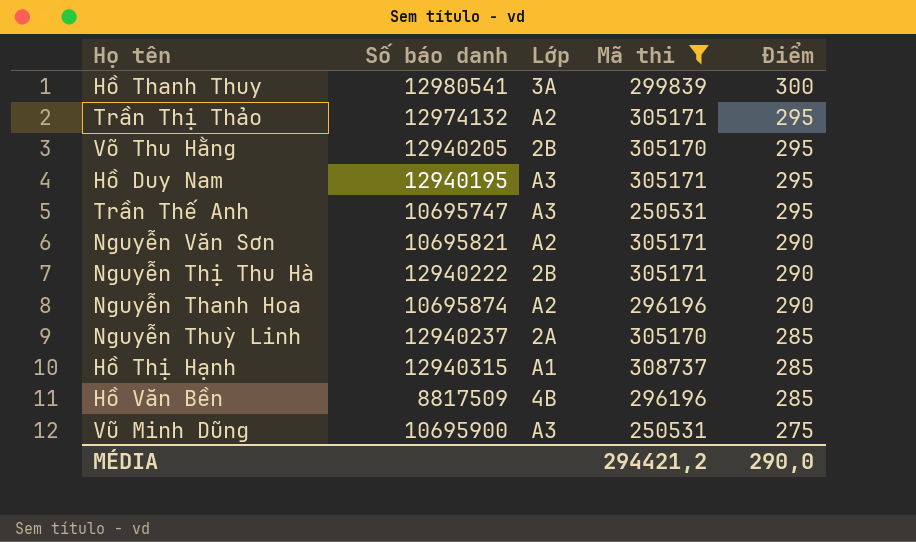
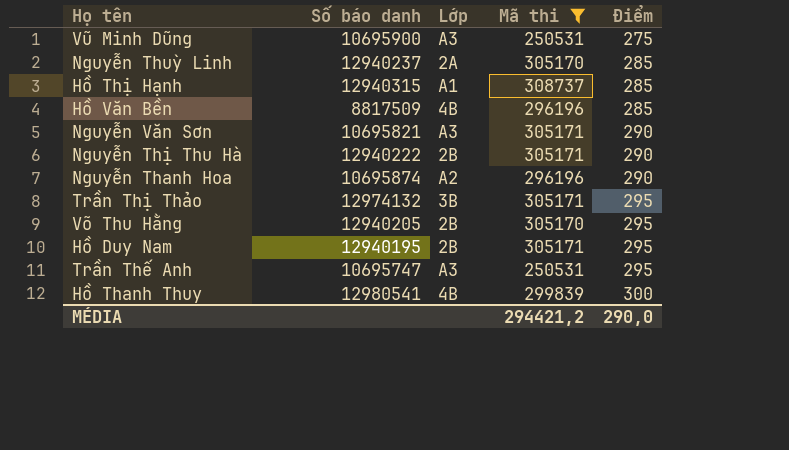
row order: Điểm descending -> Điểm ascending
Nguyễn Văn Sơn | Lớp: A2 -> A3
Trần Thị Thảo | Lớp: A2 -> 3B
Hồ Duy Nam | Lớp: A3 -> 2B
Hồ Thanh Thuy | Lớp: 3A -> 4B

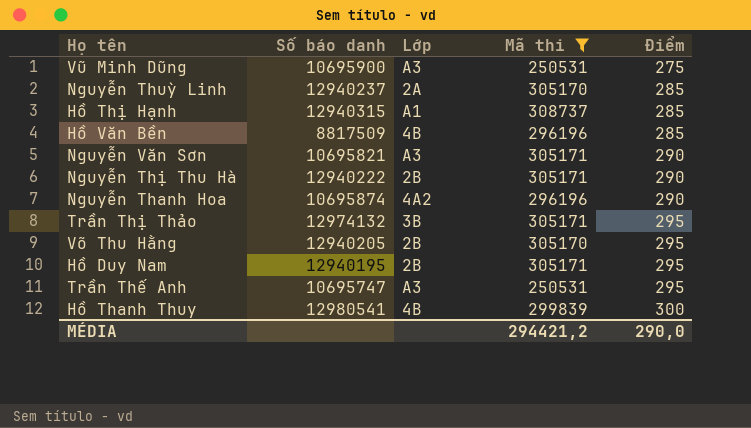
Nguyễn Thanh Hoa | Lớp: A2 -> 4A2

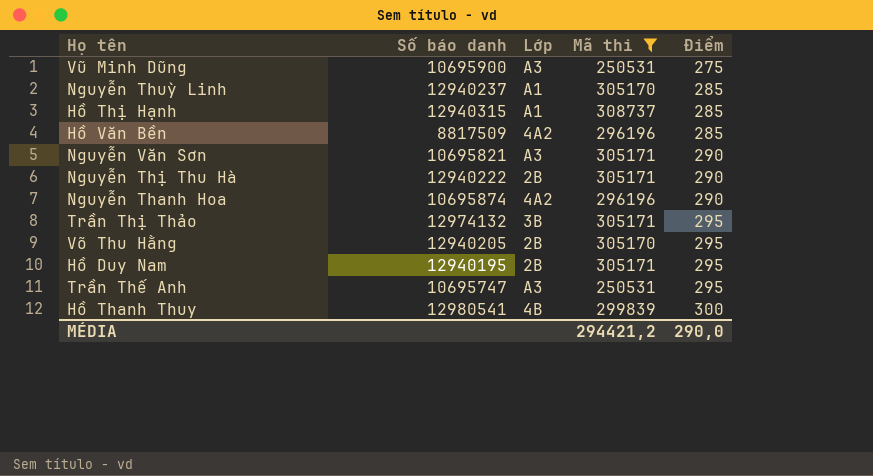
Nguyễn Thuỳ Linh | Lớp: 2A -> A1
Hồ Văn Bền | Lớp: 4B -> 4A2

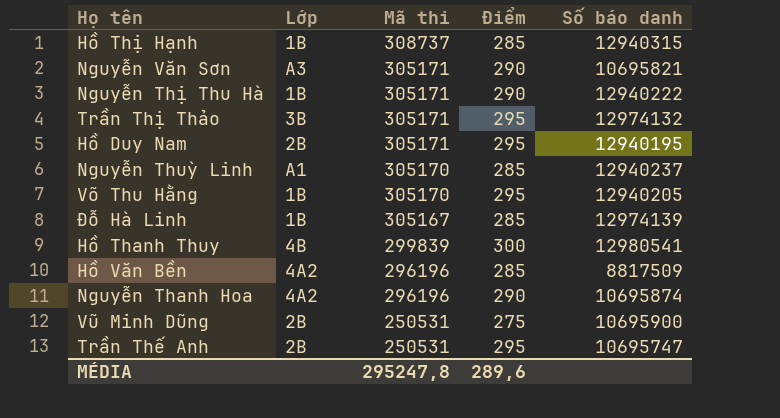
filter: Mã thi != 305167 -> none
row order: Điểm ascending -> Mã thi descending
column Số báo danh | position: 2 -> 5
Hồ Thị Hạnh | Lớp: A1 -> 1B
Nguyễn Thị Thu Hà | Lớp: 2B -> 1B
Võ Thu Hằng | Lớp: 2B -> 1B
Vũ Minh Dũng | Lớp: A3 -> 2B
Trần Thế Anh | Lớp: A3 -> 2B
MÉDIA | Mã thi: 294421,2 -> 295247,8
MÉDIA | Điểm: 290,0 -> 289,6

